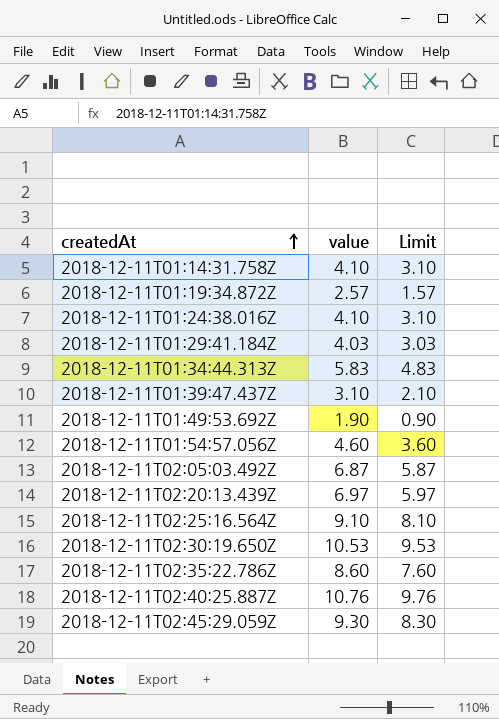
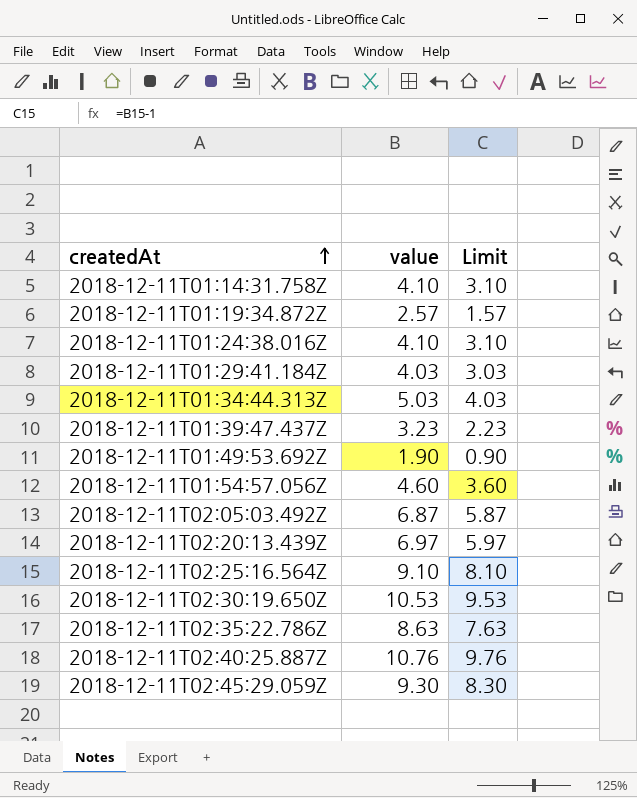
2018-12-11T01:34:44.313Z | value: 5.83 -> 5.03
2018-12-11T01:34:44.313Z | Limit: 4.83 -> 4.03
2018-12-11T01:39:47.437Z | value: 3.10 -> 3.23
2018-12-11T01:39:47.437Z | Limit: 2.10 -> 2.23
2018-12-11T02:35:22.786Z | value: 8.60 -> 8.63
2018-12-11T02:35:22.786Z | Limit: 7.60 -> 7.63

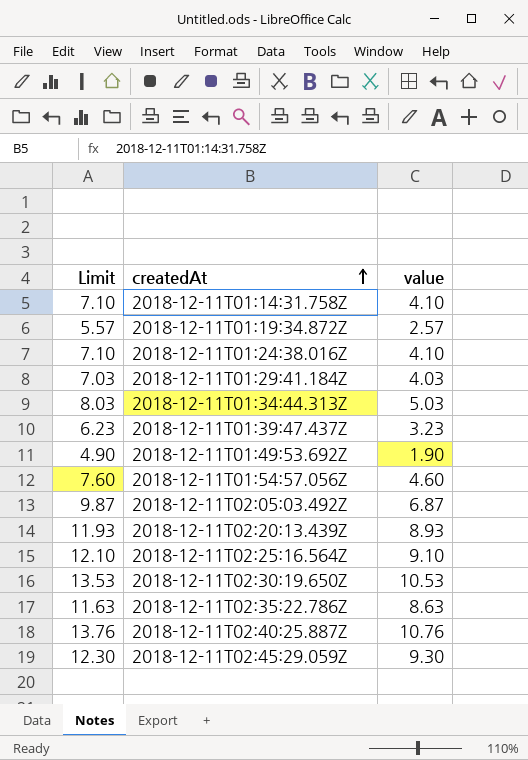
column Limit | formula: [value] - 1 -> [value] + 3
column Limit | position: 3 -> 1
2018-12-11T02:20:13.439Z | value: 6.97 -> 8.93

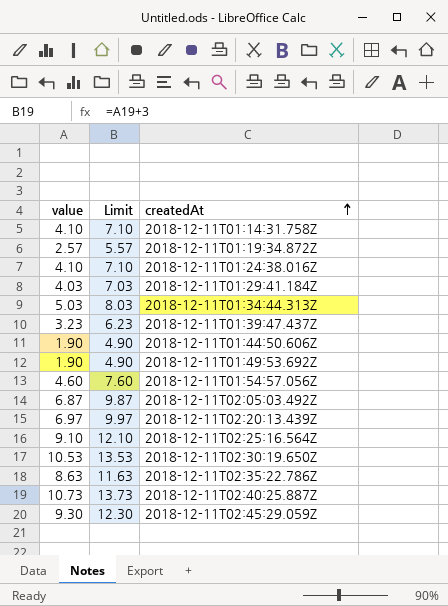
column value | position: 3 -> 1
row 2018-12-11T01:44:50.606Z: none -> 1.90 | 4.90
2018-12-11T02:20:13.439Z | value: 8.93 -> 6.97
2018-12-11T02:20:13.439Z | Limit: 11.93 -> 9.97
2018-12-11T02:40:25.887Z | value: 10.76 -> 10.73
2018-12-11T02:40:25.887Z | Limit: 13.76 -> 13.73

